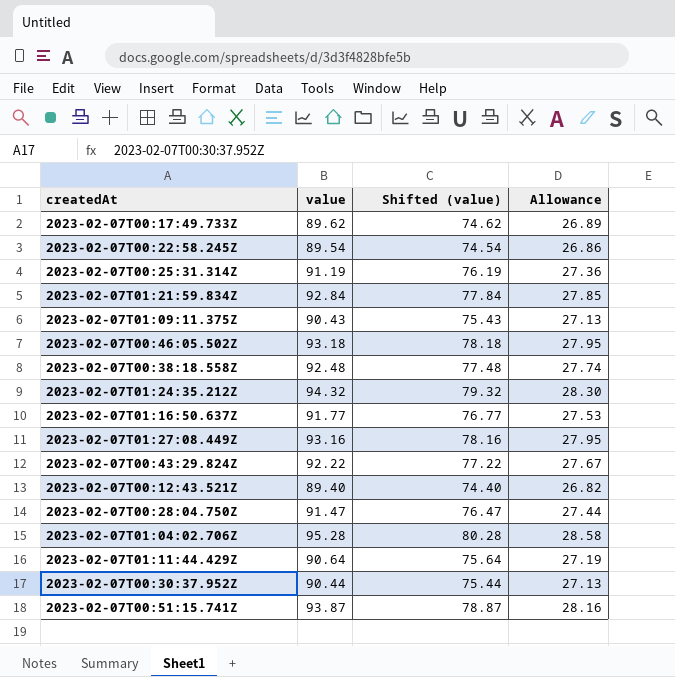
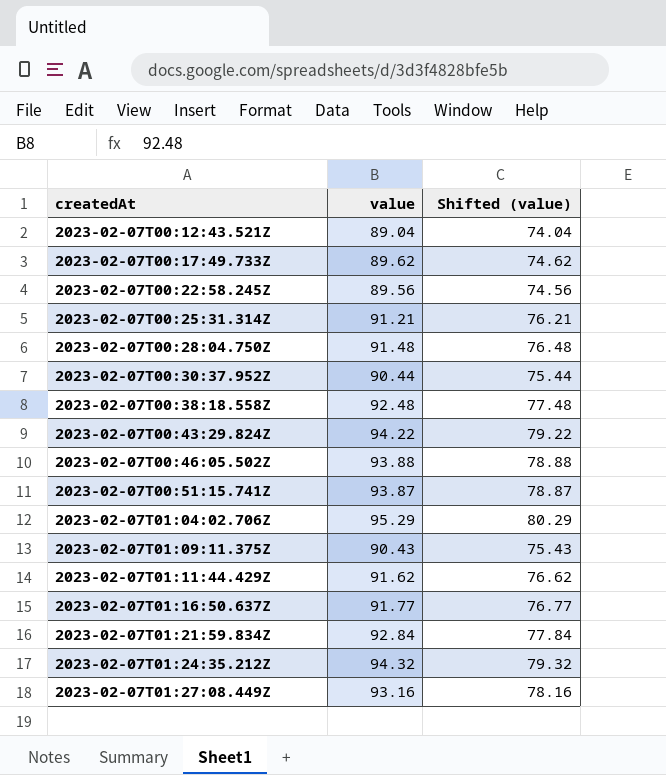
row order: none -> createdAt ascending
column Allowance | formula: [value] * 0.3 -> none
2023-02-07T00:12:43.521Z | value: 89.40 -> 89.04
2023-02-07T00:12:43.521Z | Shifted (value): 74.40 -> 74.04
2023-02-07T00:22:58.245Z | value: 89.54 -> 89.56
2023-02-07T00:22:58.245Z | Shifted (value): 74.54 -> 74.56
2023-02-07T00:25:31.314Z | value: 91.19 -> 91.21
2023-02-07T00:25:31.314Z | Shifted (value): 76.19 -> 76.21
2023-02-07T00:28:04.750Z | value: 91.47 -> 91.48
2023-02-07T00:28:04.750Z | Shifted (value): 76.47 -> 76.48
2023-02-07T00:43:29.824Z | value: 92.22 -> 94.22
2023-02-07T00:43:29.824Z | Shifted (value): 77.22 -> 79.22
2023-02-07T00:46:05.502Z | value: 93.18 -> 93.88
2023-02-07T00:46:05.502Z | Shifted (value): 78.18 -> 78.88
2023-02-07T01:04:02.706Z | value: 95.28 -> 95.29
2023-02-07T01:04:02.706Z | Shifted (value): 80.28 -> 80.29
2023-02-07T01:11:44.429Z | value: 90.64 -> 91.62
2023-02-07T01:11:44.429Z | Shifted (value): 75.64 -> 76.62

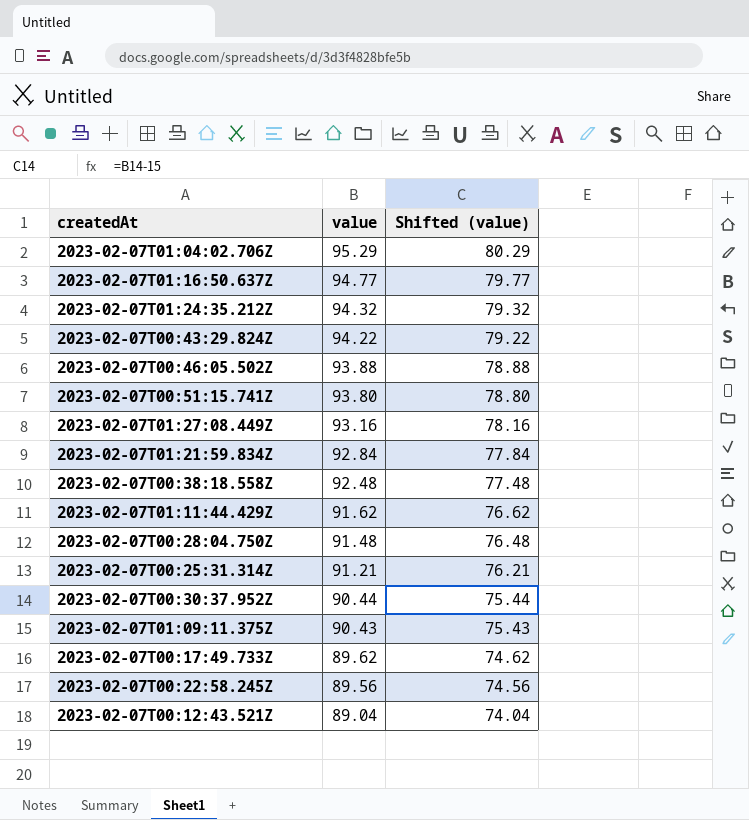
row order: createdAt ascending -> value descending
2023-02-07T01:16:50.637Z | value: 91.77 -> 94.77
2023-02-07T01:16:50.637Z | Shifted (value): 76.77 -> 79.77
2023-02-07T00:51:15.741Z | value: 93.87 -> 93.80
2023-02-07T00:51:15.741Z | Shifted (value): 78.87 -> 78.80

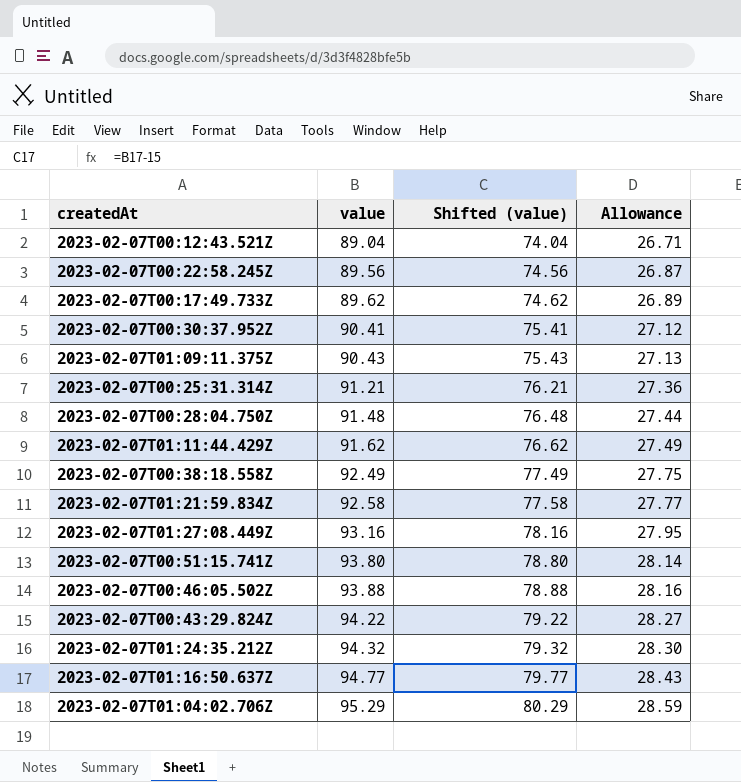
row order: value descending -> value ascending
column Allowance | formula: none -> [value] * 0.3
2023-02-07T00:30:37.952Z | value: 90.44 -> 90.41
2023-02-07T00:30:37.952Z | Shifted (value): 75.44 -> 75.41
2023-02-07T00:38:18.558Z | value: 92.48 -> 92.49
2023-02-07T00:38:18.558Z | Shifted (value): 77.48 -> 77.49
2023-02-07T01:21:59.834Z | value: 92.84 -> 92.58
2023-02-07T01:21:59.834Z | Shifted (value): 77.84 -> 77.58

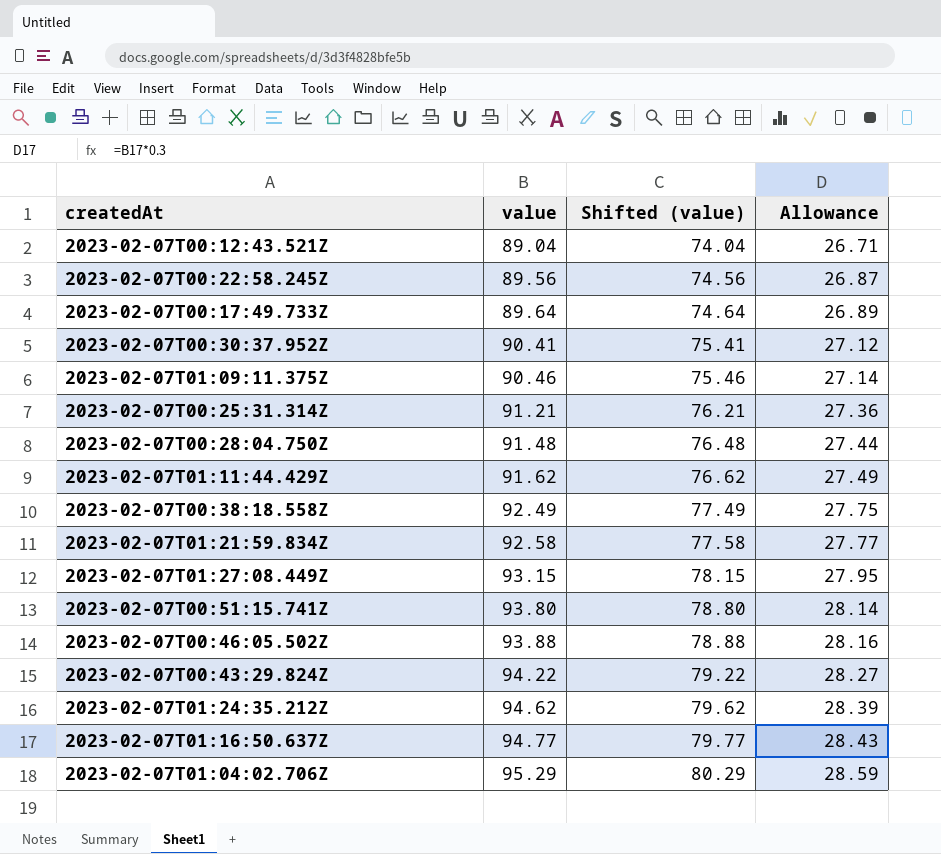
2023-02-07T00:17:49.733Z | value: 89.62 -> 89.64
2023-02-07T00:17:49.733Z | Shifted (value): 74.62 -> 74.64
2023-02-07T01:09:11.375Z | value: 90.43 -> 90.46
2023-02-07T01:09:11.375Z | Shifted (value): 75.43 -> 75.46
2023-02-07T01:09:11.375Z | Allowance: 27.13 -> 27.14
2023-02-07T01:27:08.449Z | value: 93.16 -> 93.15
2023-02-07T01:27:08.449Z | Shifted (value): 78.16 -> 78.15
2023-02-07T01:24:35.212Z | value: 94.32 -> 94.62
2023-02-07T01:24:35.212Z | Shifted (value): 79.32 -> 79.62
2023-02-07T01:24:35.212Z | Allowance: 28.30 -> 28.39

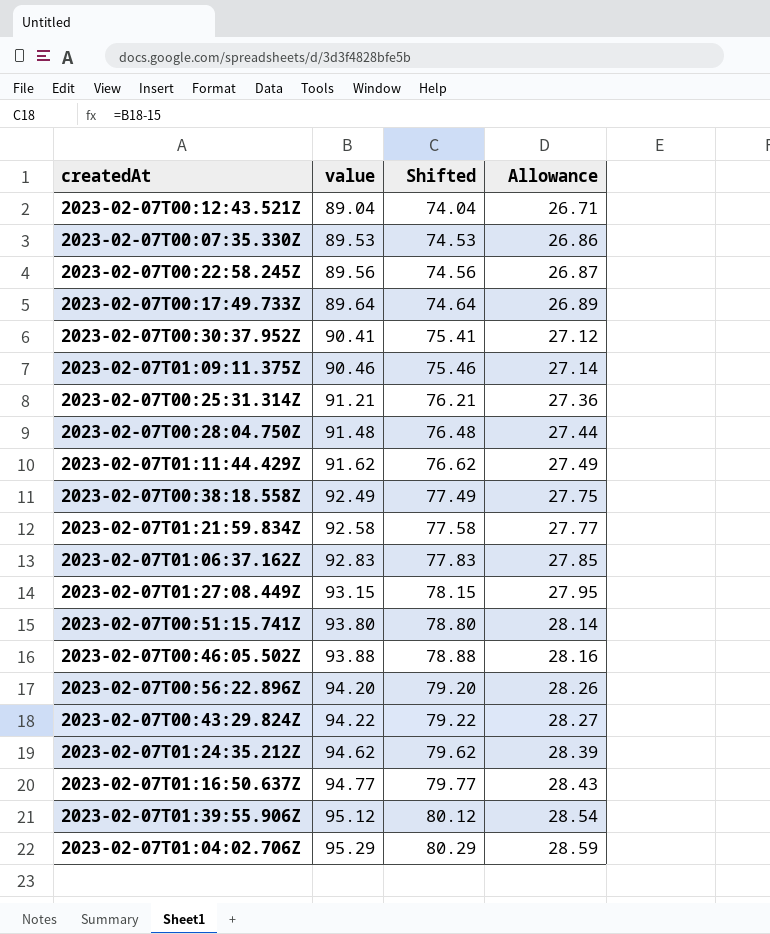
column name: Shifted (value) -> Shifted
row 2023-02-07T00:07:35.330Z: none -> 89.53 | 74.53 | 26.86
row 2023-02-07T01:06:37.162Z: none -> 92.83 | 77.83 | 27.85
row 2023-02-07T00:56:22.896Z: none -> 94.20 | 79.20 | 28.26
row 2023-02-07T01:39:55.906Z: none -> 95.12 | 80.12 | 28.54

